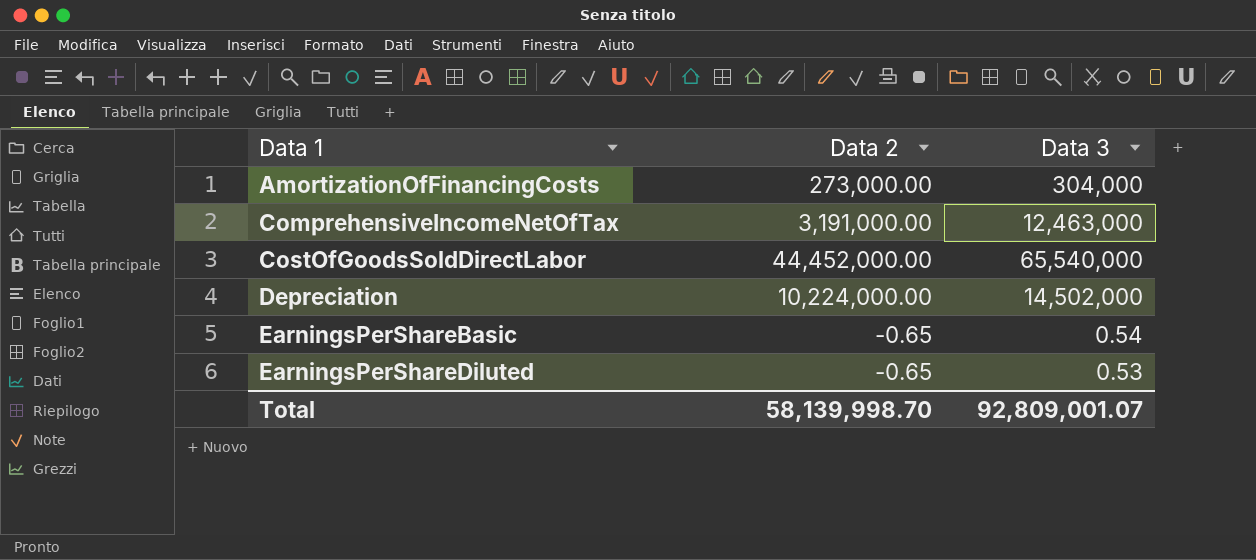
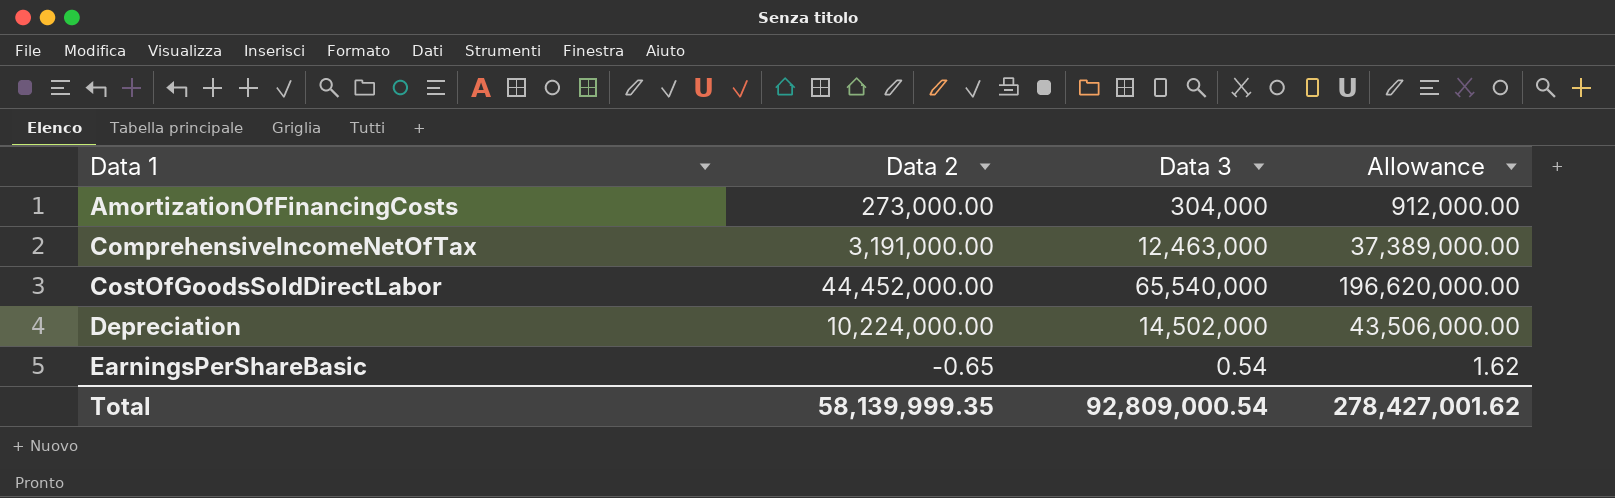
column Allowance | formula: none -> [Data 3] * 3
row EarningsPerShareDiluted: -0.65 | 0.53 -> none
Total | Data 2: 58,139,998.70 -> 58,139,999.35
Total | Data 3: 92,809,001.07 -> 92,809,000.54

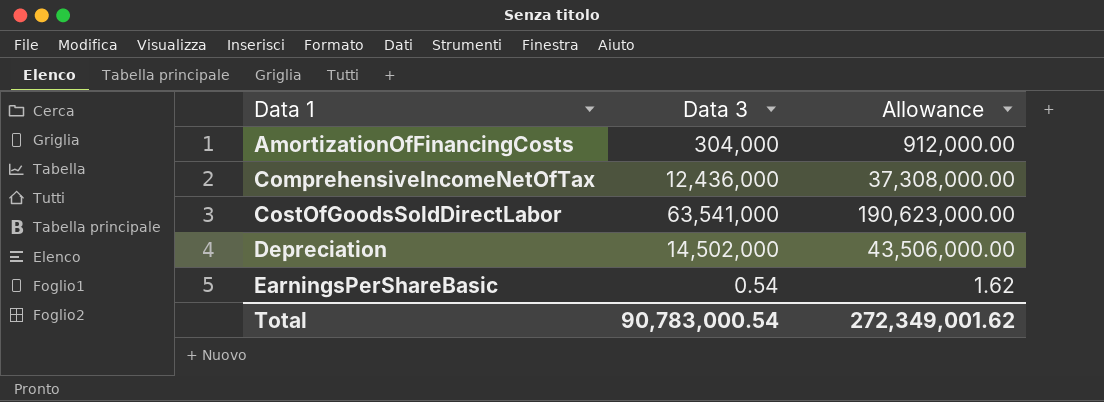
column Data 2 | position: 2 -> none
ComprehensiveIncomeNetOfTax | Data 3: 12,463,000 -> 12,436,000
ComprehensiveIncomeNetOfTax | Allowance: 37,389,000.00 -> 37,308,000.00
CostOfGoodsSoldDirectLabor | Data 3: 65,540,000 -> 63,541,000
CostOfGoodsSoldDirectLabor | Allowance: 196,620,000.00 -> 190,623,000.00
Total | Data 3: 92,809,000.54 -> 90,783,000.54
Total | Allowance: 278,427,001.62 -> 272,349,001.62

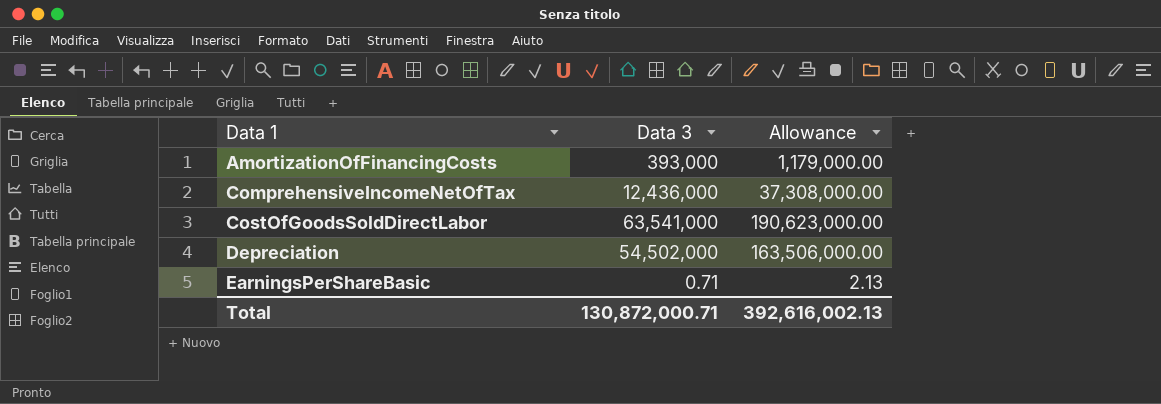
AmortizationOfFinancingCosts | Data 3: 304,000 -> 393,000
AmortizationOfFinancingCosts | Allowance: 912,000.00 -> 1,179,000.00
Depreciation | Data 3: 14,502,000 -> 54,502,000
Depreciation | Allowance: 43,506,000.00 -> 163,506,000.00
EarningsPerShareBasic | Data 3: 0.54 -> 0.71
EarningsPerShareBasic | Allowance: 1.62 -> 2.13
Total | Data 3: 90,783,000.54 -> 130,872,000.71
Total | Allowance: 272,349,001.62 -> 392,616,002.13

